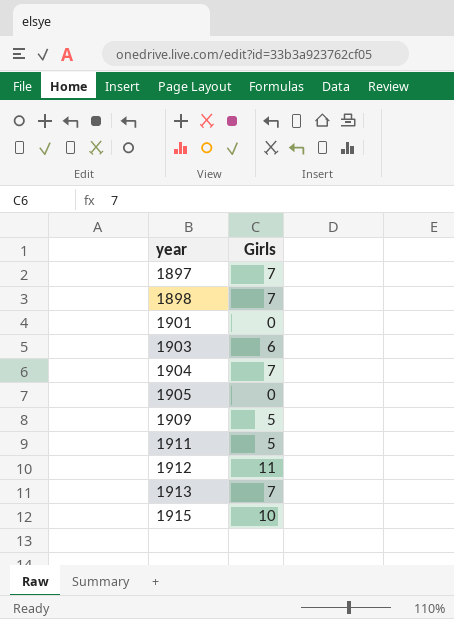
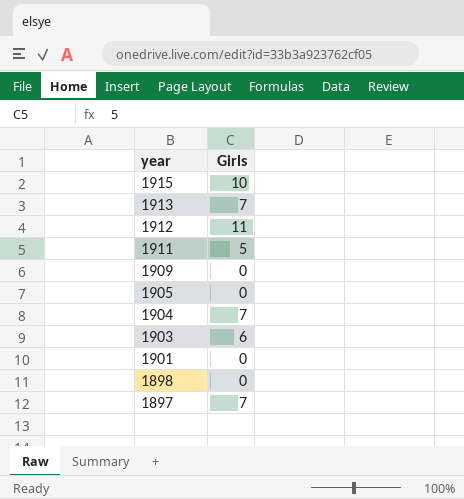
row order: year ascending -> year descending
1909 | Girls: 5 -> 0
1898 | Girls: 7 -> 0

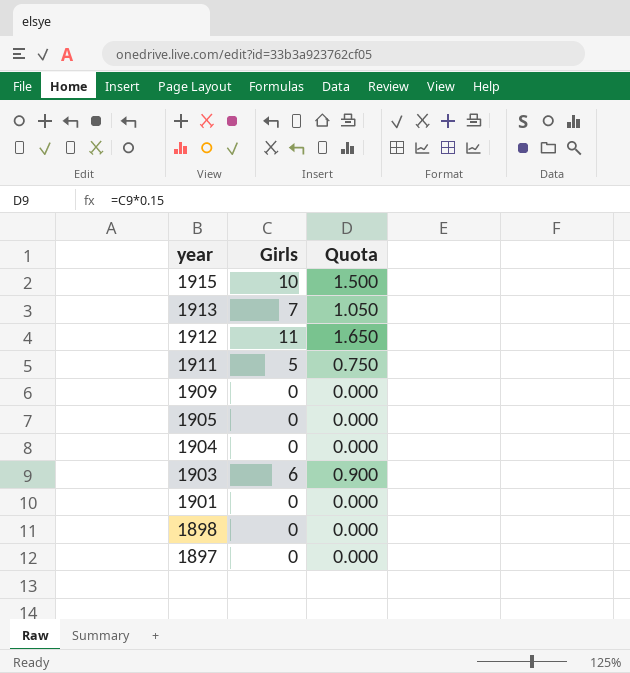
column Quota | formula: none -> [Girls] * 0.15
1904 | Girls: 7 -> 0
1897 | Girls: 7 -> 0

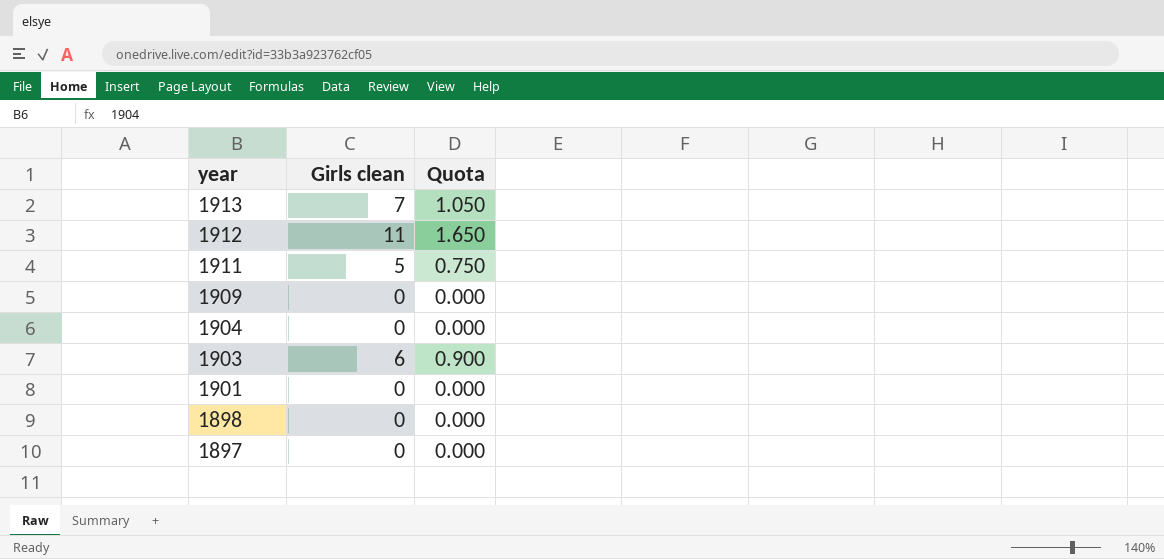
column name: Girls -> Girls clean
row 1915: 10 | 1.500 -> none
row 1905: 0 | 0.000 -> none

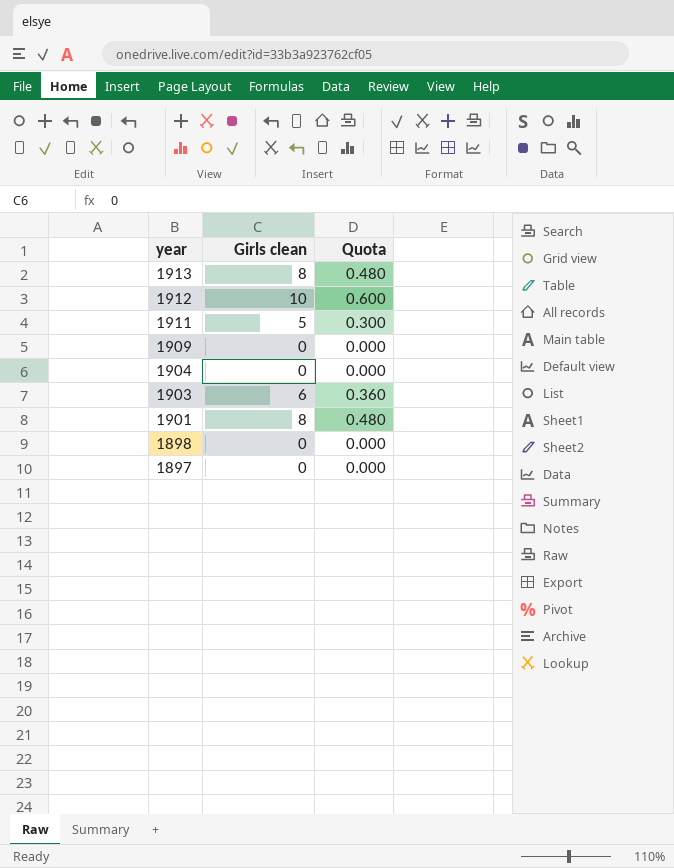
column Quota | formula: [Girls clean] * 0.15 -> [Girls clean] * 0.06
1913 | Girls clean: 7 -> 8
1912 | Girls clean: 11 -> 10
1901 | Girls clean: 0 -> 8

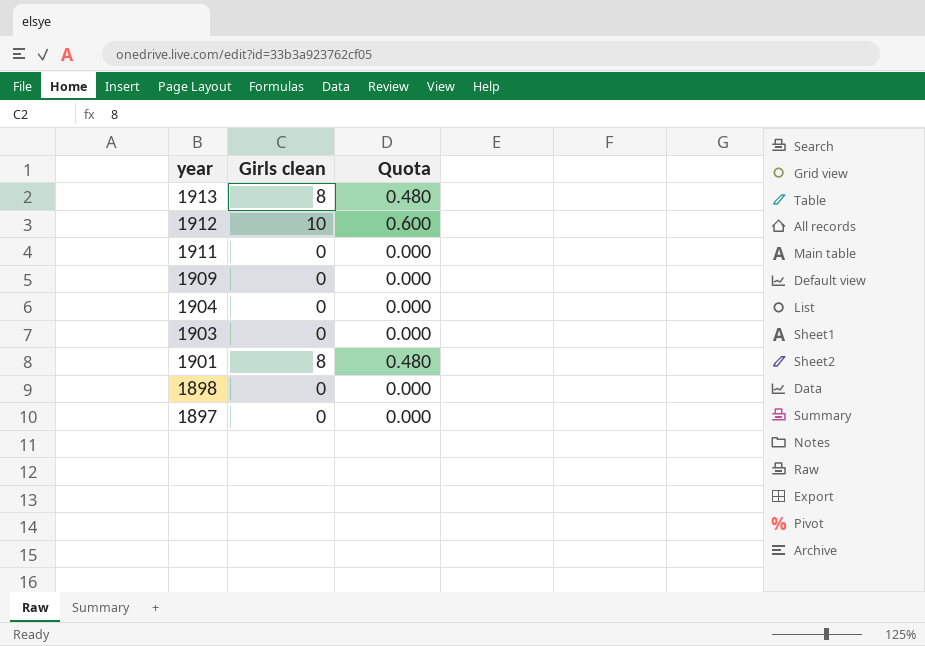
1911 | Girls clean: 5 -> 0
1911 | Quota: 0.300 -> 0.000
1903 | Girls clean: 6 -> 0
1903 | Quota: 0.360 -> 0.000

